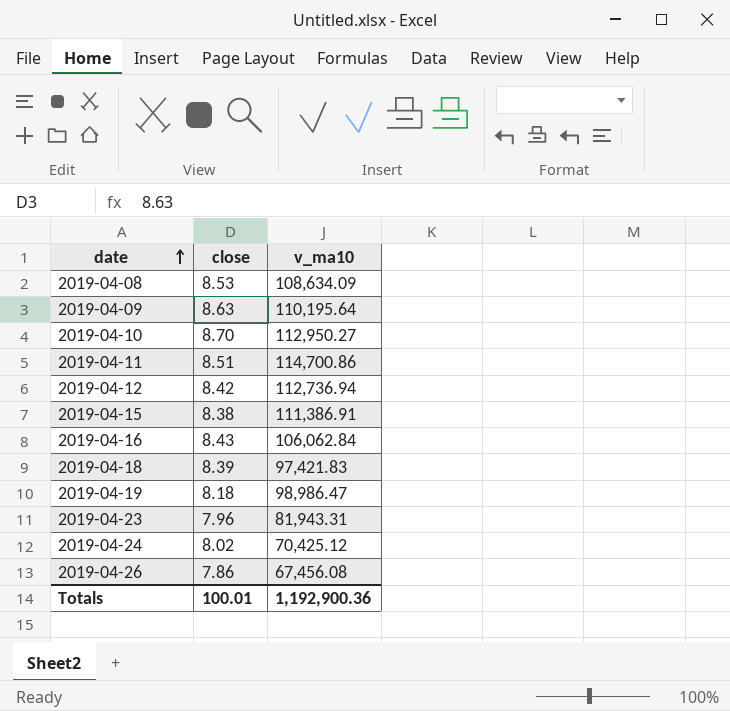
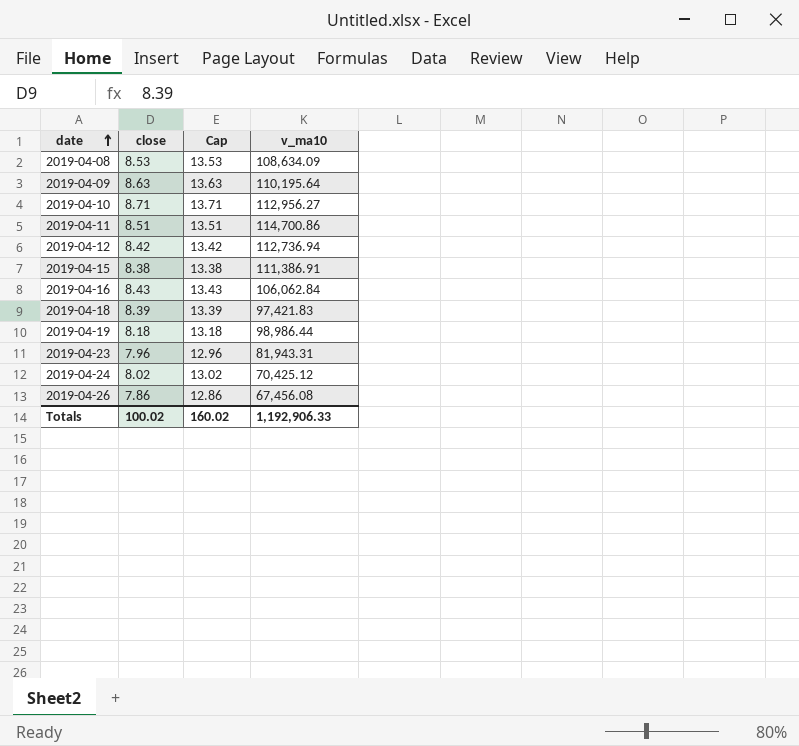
column Cap | formula: none -> [close] + 5
2019-04-10 | close: 8.70 -> 8.71
2019-04-10 | v_ma10: 112,950.27 -> 112,956.27
2019-04-19 | v_ma10: 98,986.47 -> 98,986.44
Totals | close: 100.01 -> 100.02
Totals | v_ma10: 1,192,900.36 -> 1,192,906.33

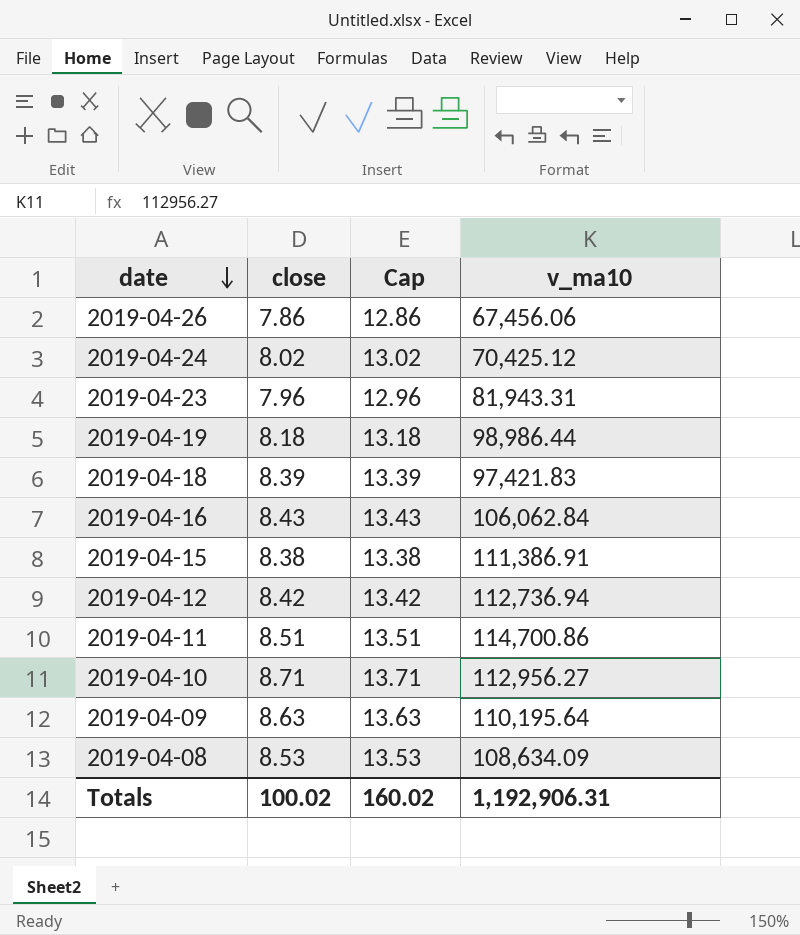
row order: date ascending -> date descending
2019-04-26 | v_ma10: 67,456.08 -> 67,456.06
Totals | v_ma10: 1,192,906.33 -> 1,192,906.31

